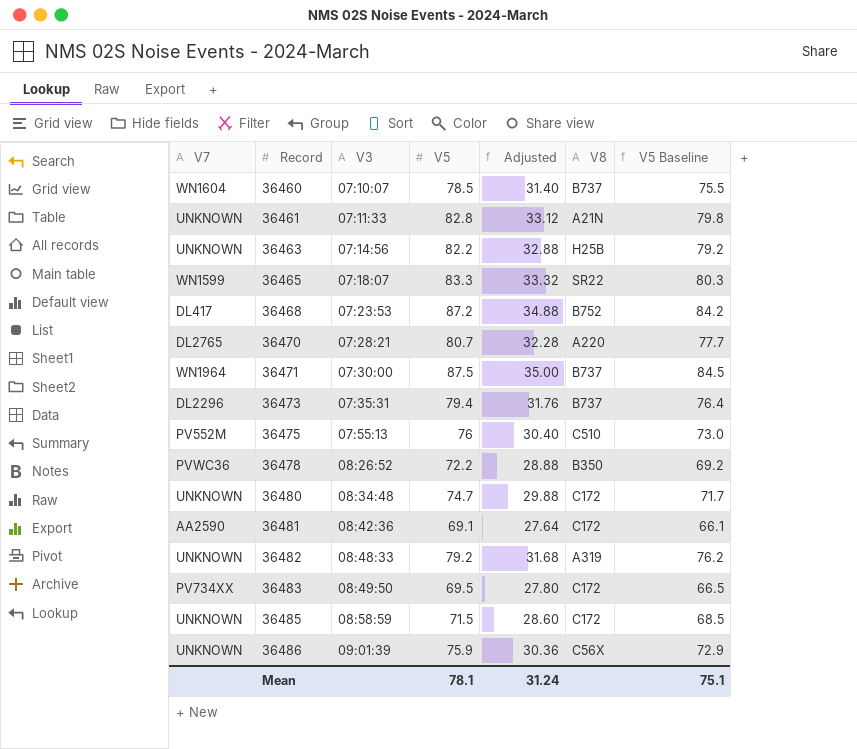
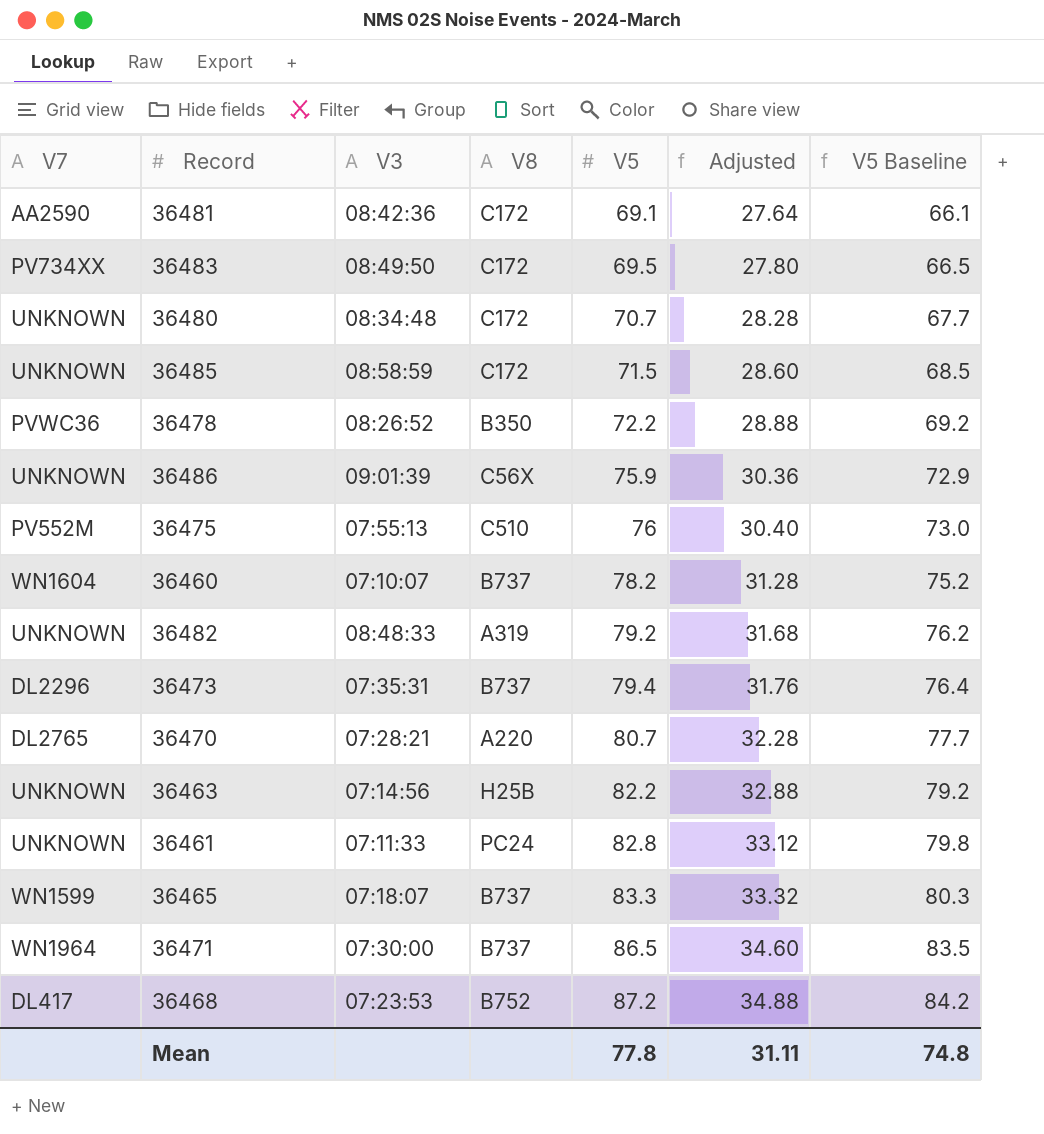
row order: Record ascending -> V5 ascending
column V8 | position: 6 -> 4
36480 | V5: 74.7 -> 70.7
36480 | Adjusted: 29.88 -> 28.28
36480 | V5 Baseline: 71.7 -> 67.7
36460 | V5: 78.5 -> 78.2
36460 | Adjusted: 31.40 -> 31.28
36460 | V5 Baseline: 75.5 -> 75.2
36461 | V8: A21N -> PC24
36465 | V8: SR22 -> B737
36471 | V5: 87.5 -> 86.5
36471 | Adjusted: 35.00 -> 34.60
36471 | V5 Baseline: 84.5 -> 83.5
Mean | V5: 78.1 -> 77.8
Mean | Adjusted: 31.24 -> 31.11
Mean | V5 Baseline: 75.1 -> 74.8

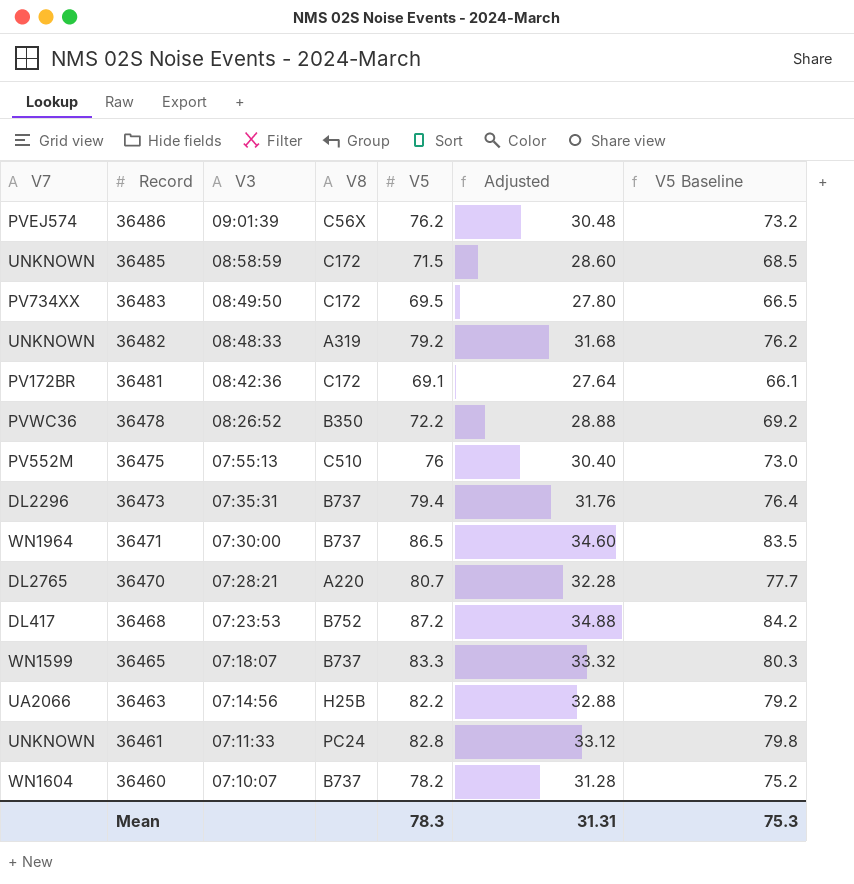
row order: V5 ascending -> Record descending
row 36480: UNKNOWN | 08:34:48 | C172 | 70.7 | 28.28 | 67.7 -> none
36486 | V7: UNKNOWN -> PVEJ574
36486 | V5: 75.9 -> 76.2
36486 | Adjusted: 30.36 -> 30.48
36486 | V5 Baseline: 72.9 -> 73.2
36481 | V7: AA2590 -> PV172BR
36463 | V7: UNKNOWN -> UA2066
Mean | V5: 77.8 -> 78.3
Mean | Adjusted: 31.11 -> 31.31
Mean | V5 Baseline: 74.8 -> 75.3

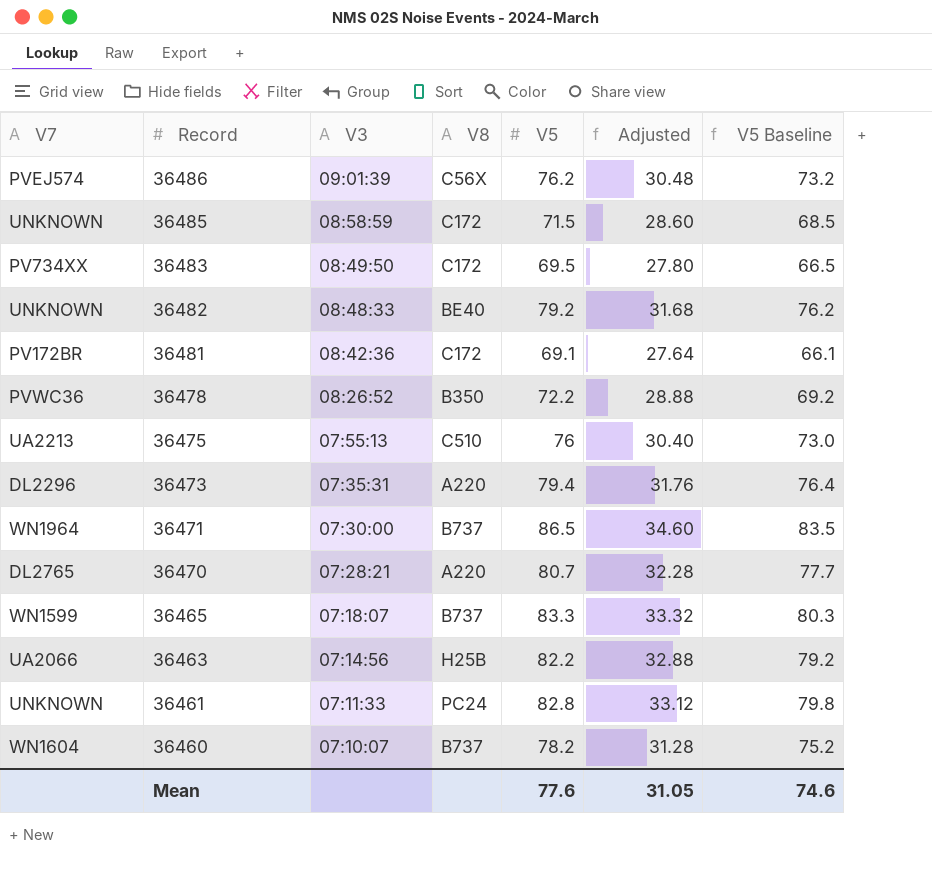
row 36468: DL417 | 07:23:53 | B752 | 87.2 | 34.88 | 84.2 -> none
36482 | V8: A319 -> BE40
36475 | V7: PV552M -> UA2213
36473 | V8: B737 -> A220
Mean | V5: 78.3 -> 77.6
Mean | Adjusted: 31.31 -> 31.05
Mean | V5 Baseline: 75.3 -> 74.6

